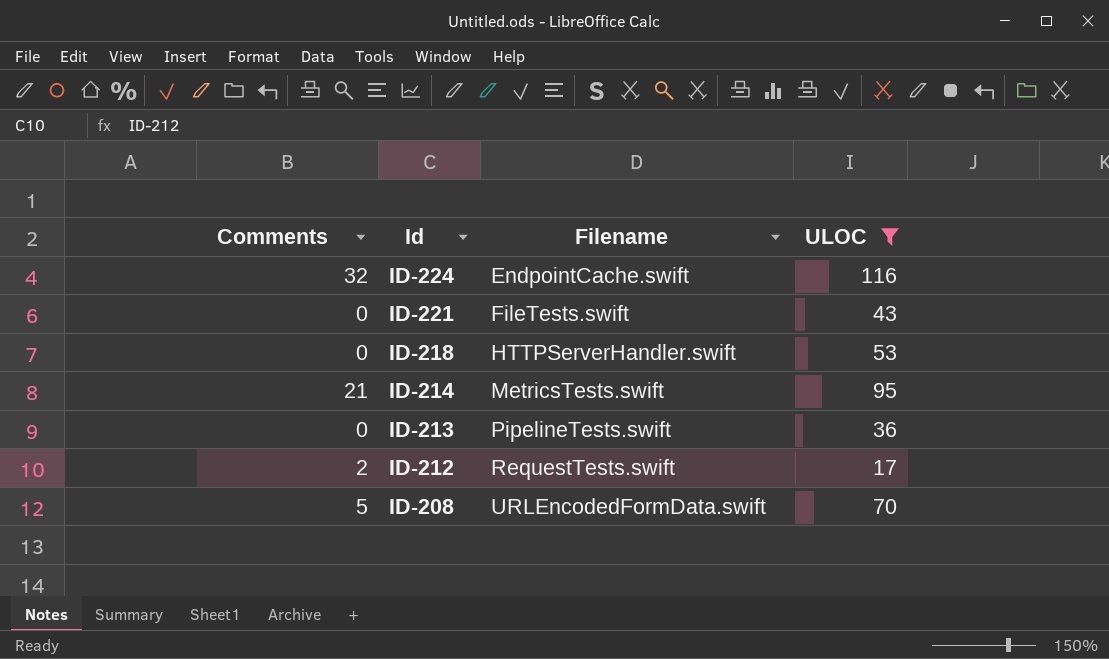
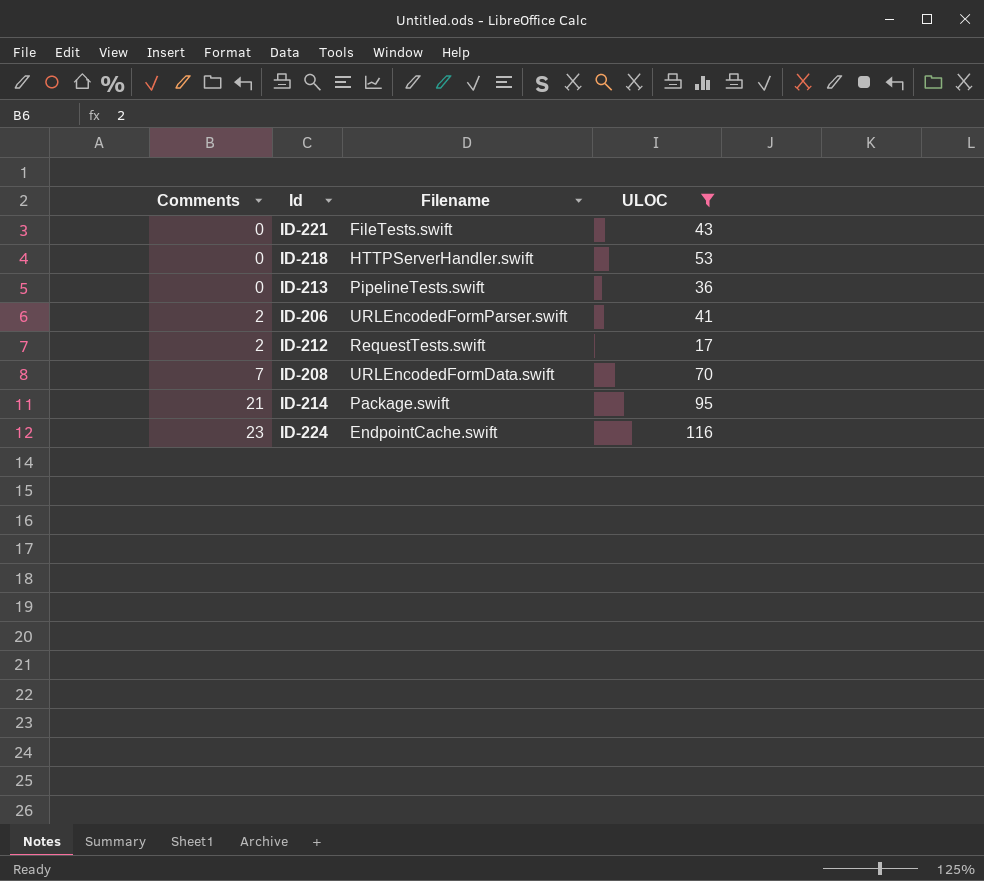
row order: Id descending -> Comments ascending
row ID-206: none -> 2 | URLEncodedFormParser.swift | 41
ID-208 | Comments: 5 -> 7
ID-214 | Filename: MetricsTests.swift -> Package.swift
ID-224 | Comments: 32 -> 23

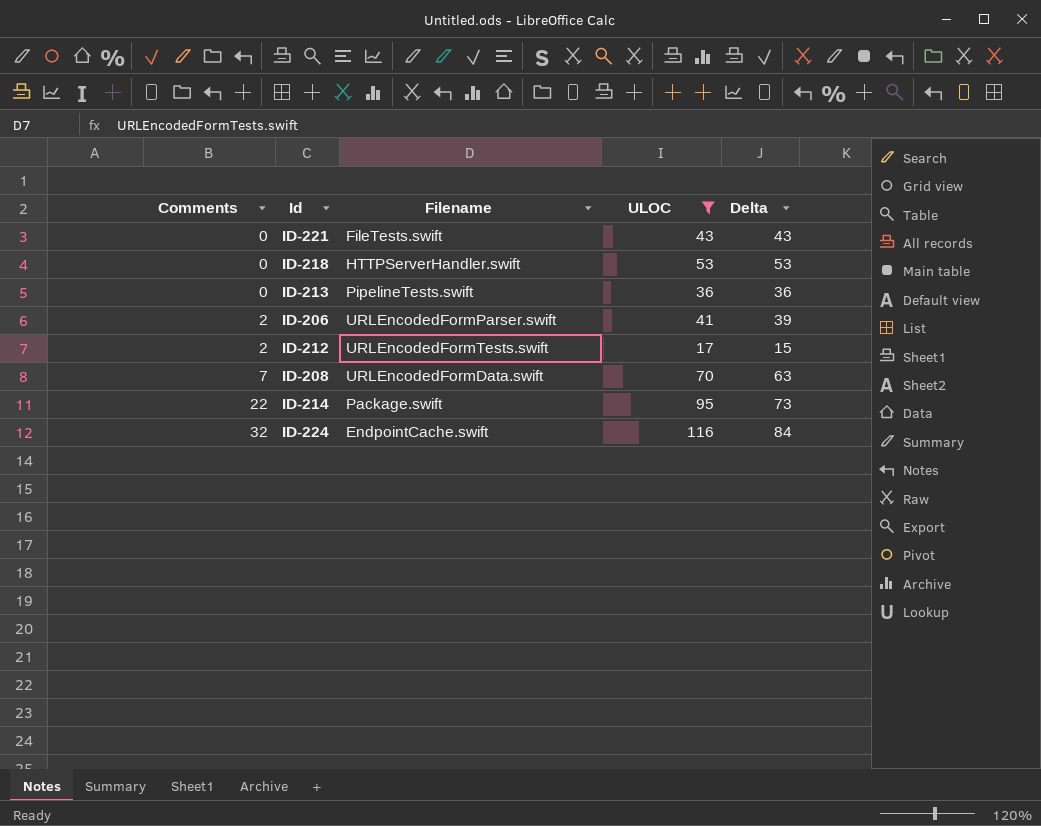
column Delta | formula: none -> [ULOC] - [Comments]
ID-212 | Filename: RequestTests.swift -> URLEncodedFormTests.swift
ID-214 | Comments: 21 -> 22
ID-224 | Comments: 23 -> 32

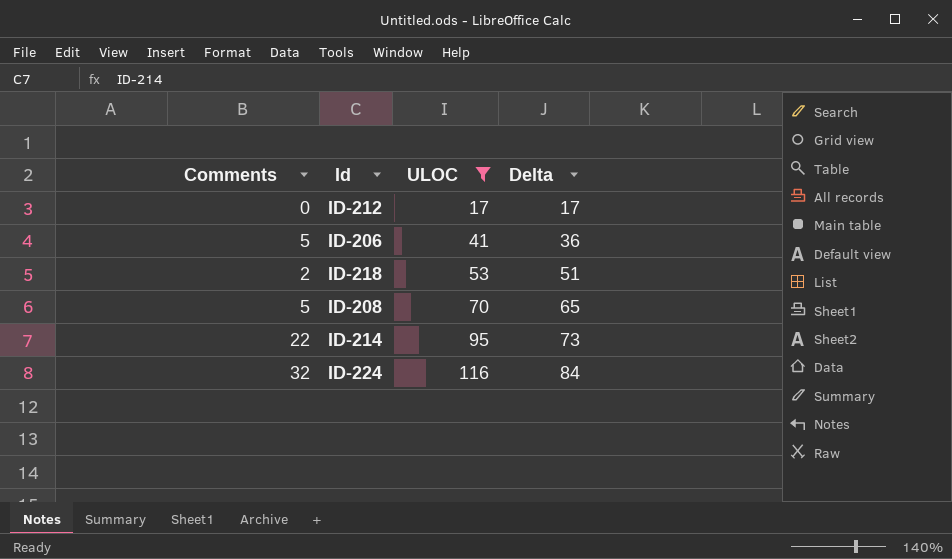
row order: Comments ascending -> ULOC ascending
column Filename | position: 3 -> none
row ID-221: 0 | FileTests.swift | 43 | 43 -> none
row ID-213: 0 | PipelineTests.swift | 36 | 36 -> none
ID-212 | Comments: 2 -> 0
ID-212 | Delta: 15 -> 17
ID-206 | Comments: 2 -> 5
ID-206 | Delta: 39 -> 36
ID-218 | Comments: 0 -> 2
ID-218 | Delta: 53 -> 51
ID-208 | Comments: 7 -> 5
ID-208 | Delta: 63 -> 65

